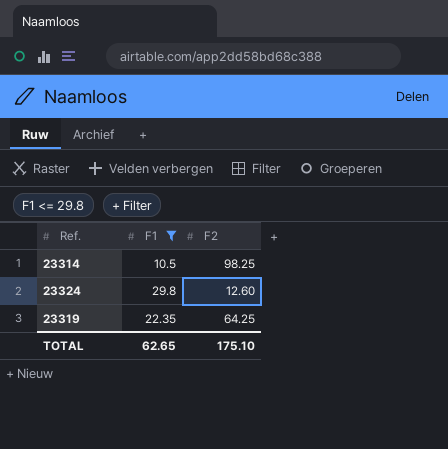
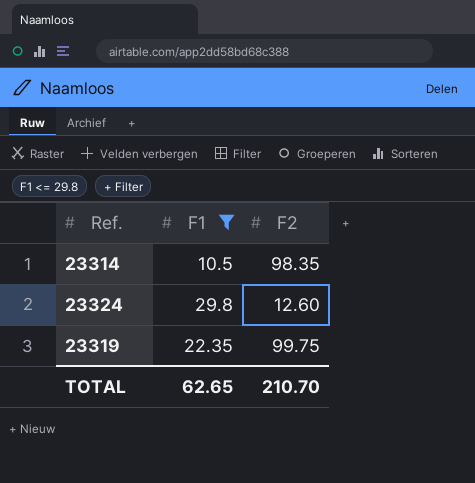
23314 | F2: 98.25 -> 98.35
23319 | F2: 64.25 -> 99.75
TOTAL | F2: 175.10 -> 210.70

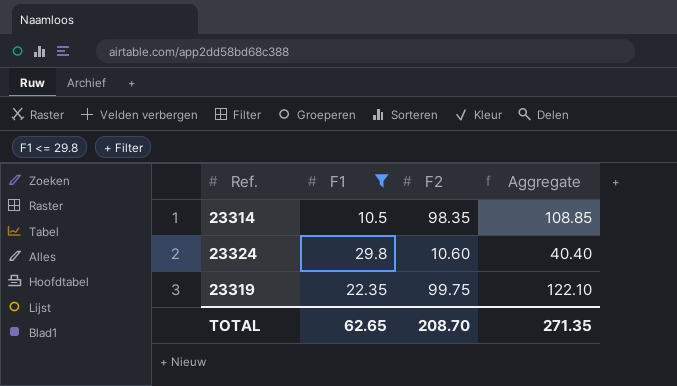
column Aggregate | formula: none -> [F1] + [F2]
23324 | F2: 12.60 -> 10.60
TOTAL | F2: 210.70 -> 208.70

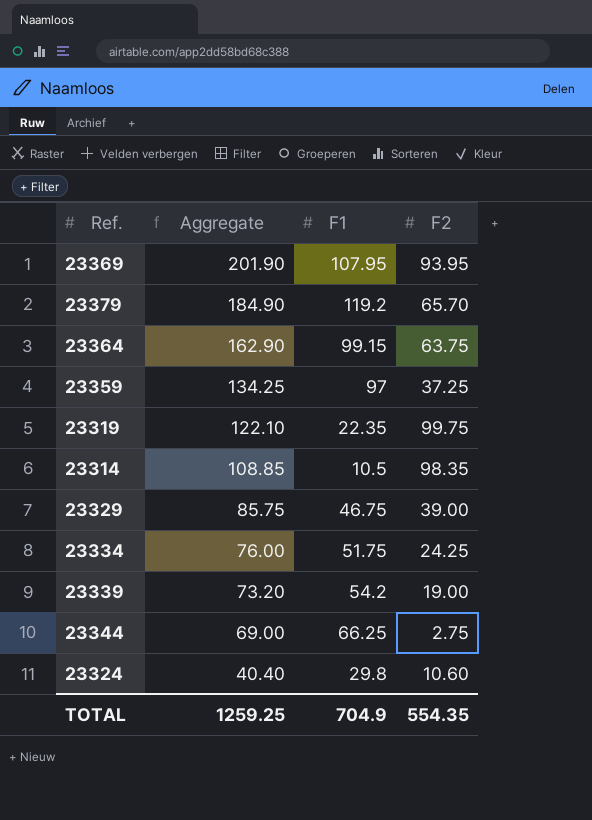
filter: F1 <= 29.8 -> none
row order: none -> Aggregate descending
column Aggregate | position: 4 -> 2
TOTAL | Aggregate: 271.35 -> 1259.25
TOTAL | F1: 62.65 -> 704.9
TOTAL | F2: 208.70 -> 554.35

